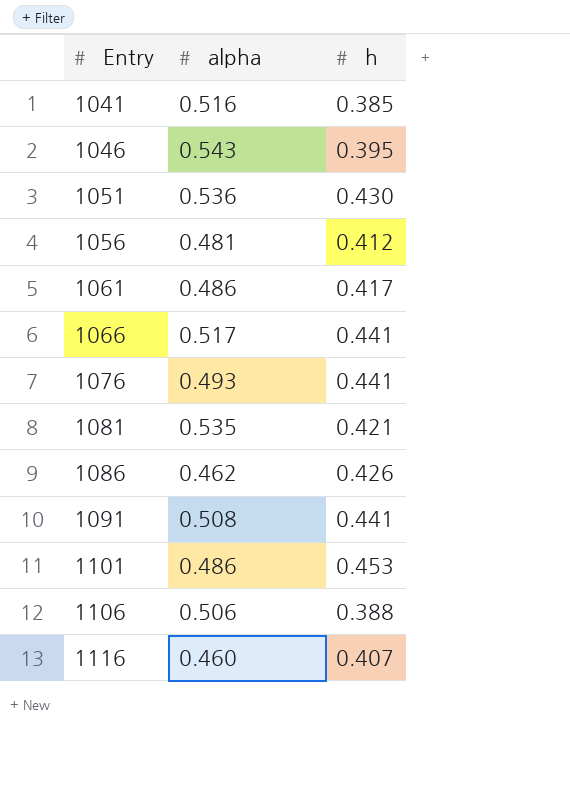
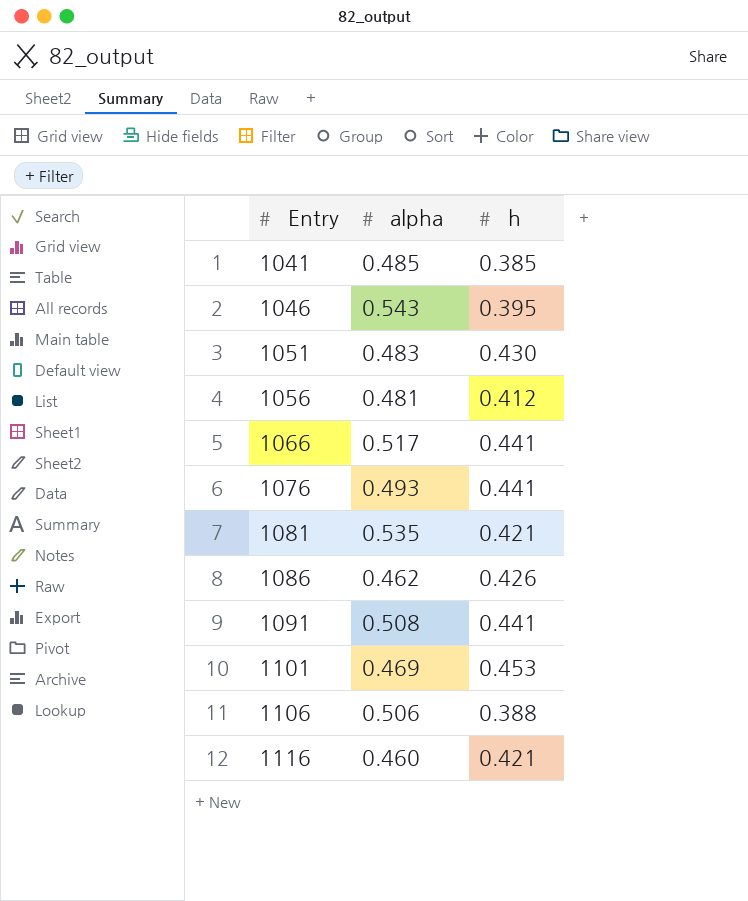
row 1061: 0.486 | 0.417 -> none
1041 | alpha: 0.516 -> 0.485
1051 | alpha: 0.536 -> 0.483
1101 | alpha: 0.486 -> 0.469
1116 | h: 0.407 -> 0.421

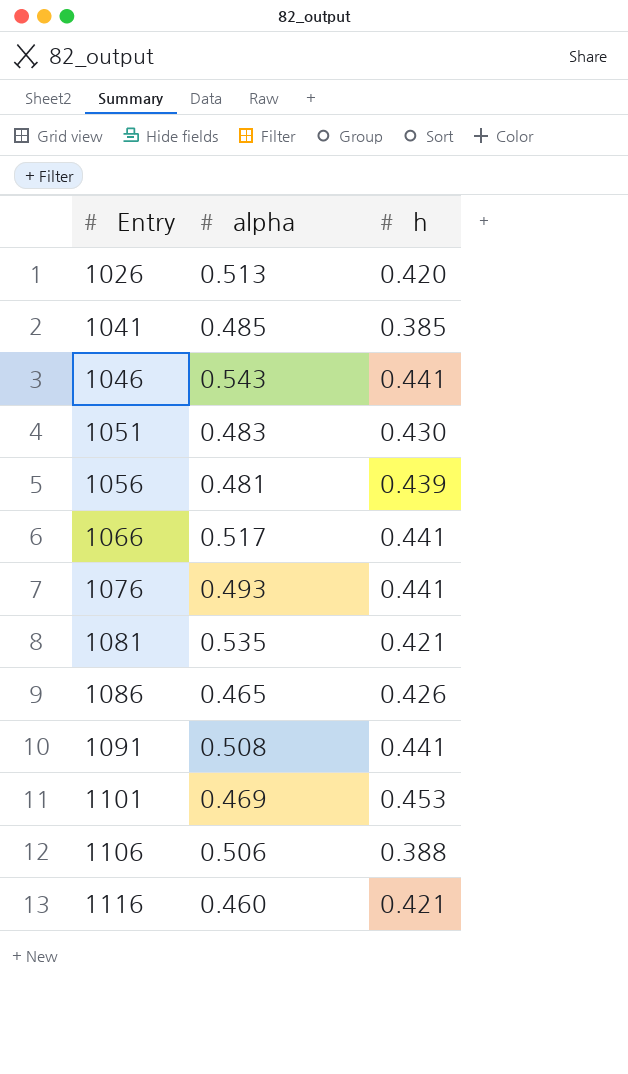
row 1026: none -> 0.513 | 0.420
1046 | h: 0.395 -> 0.441
1056 | h: 0.412 -> 0.439
1086 | alpha: 0.462 -> 0.465

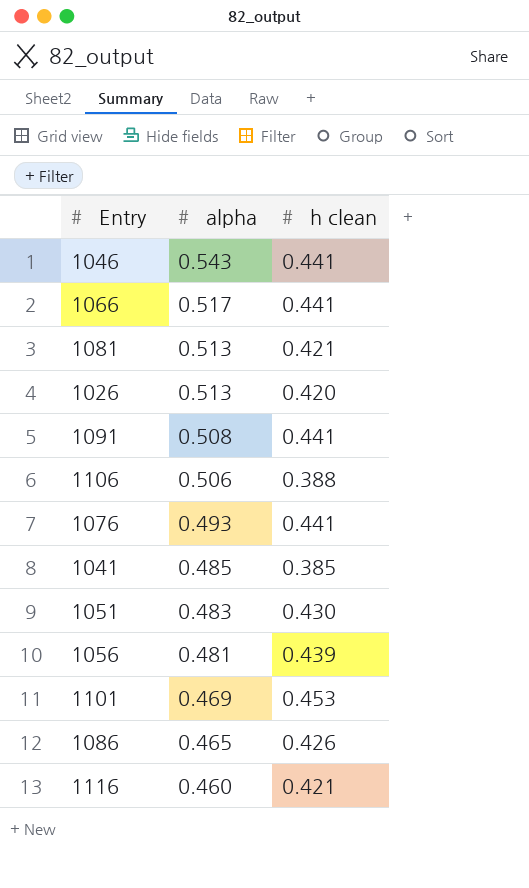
row order: Entry ascending -> alpha descending
column name: h -> h clean
1081 | alpha: 0.535 -> 0.513

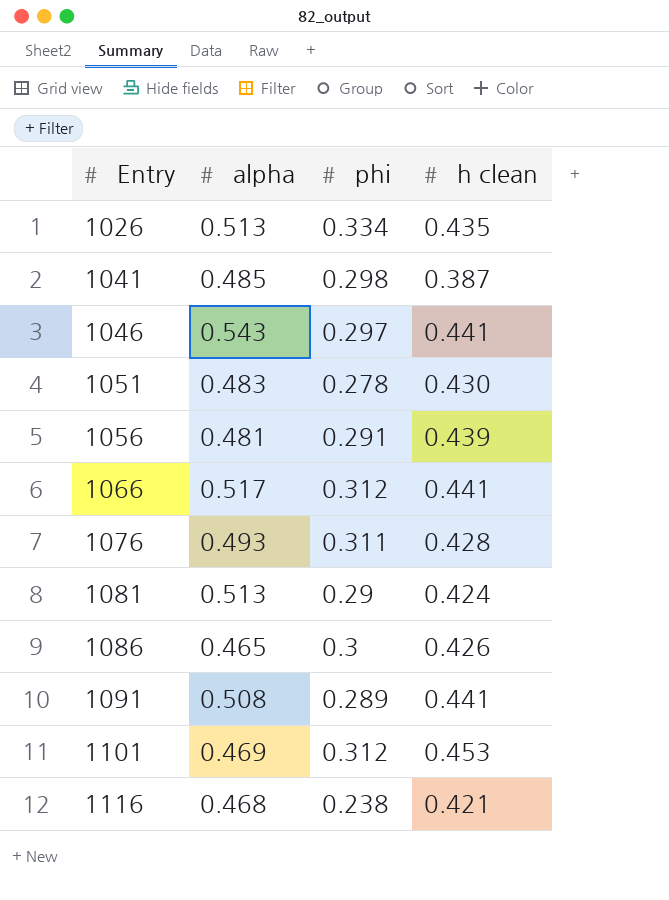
row order: alpha descending -> Entry ascending
column phi | position: none -> 3
row 1106: 0.506 | 0.388 -> none
1026 | h clean: 0.420 -> 0.435
1041 | h clean: 0.385 -> 0.387
1076 | h clean: 0.441 -> 0.428
1081 | h clean: 0.421 -> 0.424
1116 | alpha: 0.460 -> 0.468

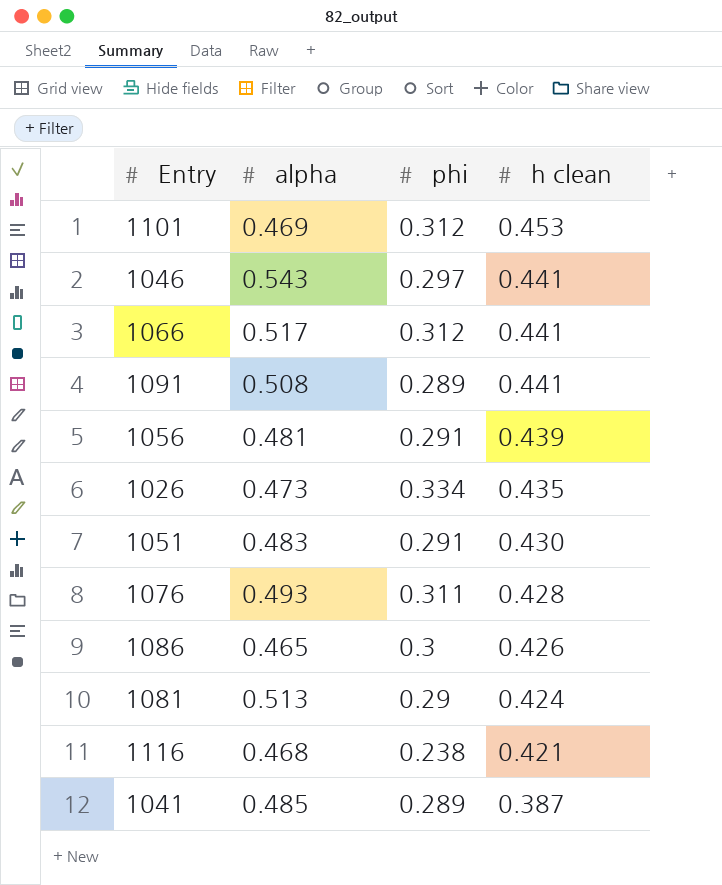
row order: Entry ascending -> h clean descending
1026 | alpha: 0.513 -> 0.473
1051 | phi: 0.278 -> 0.291
1041 | phi: 0.298 -> 0.289

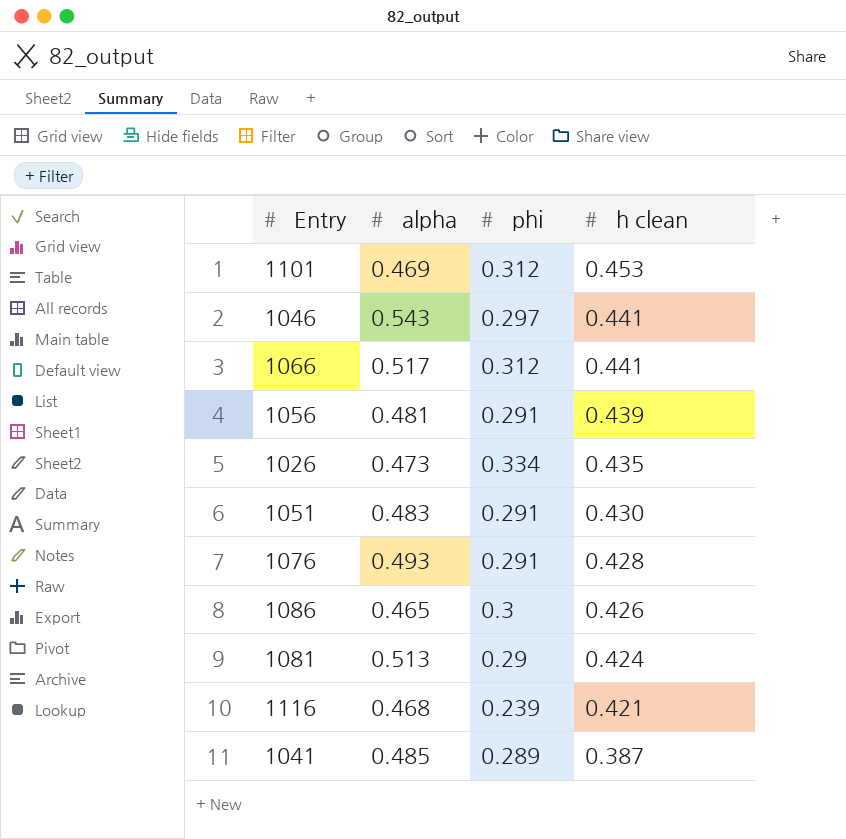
row 1091: 0.508 | 0.289 | 0.441 -> none
1076 | phi: 0.311 -> 0.291
1116 | phi: 0.238 -> 0.239

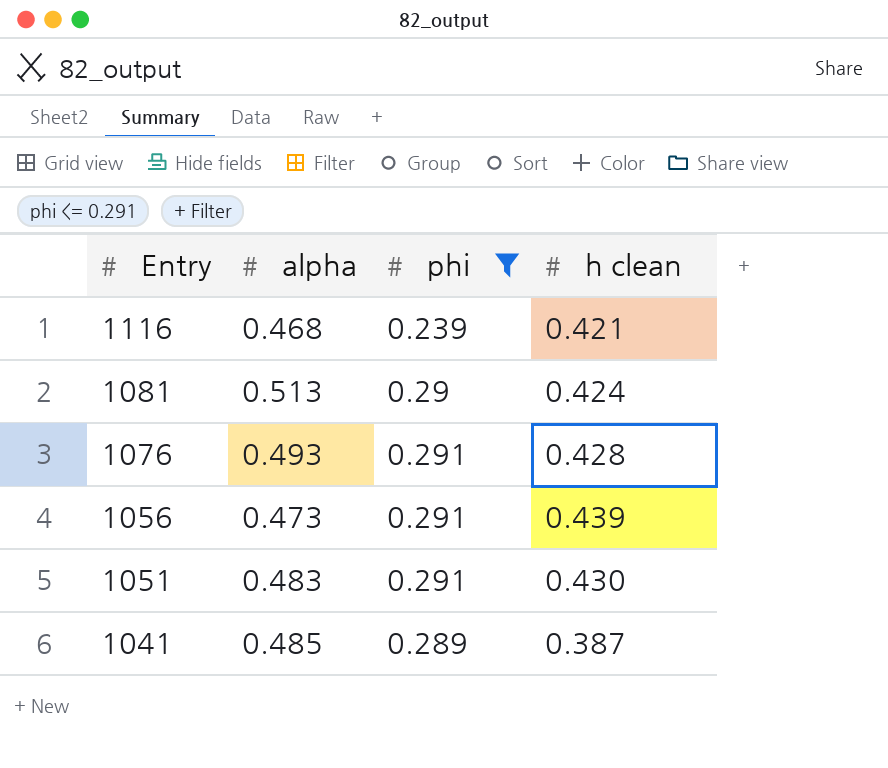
filter: none -> phi <= 0.291
row order: h clean descending -> Entry descending
1056 | alpha: 0.481 -> 0.473

